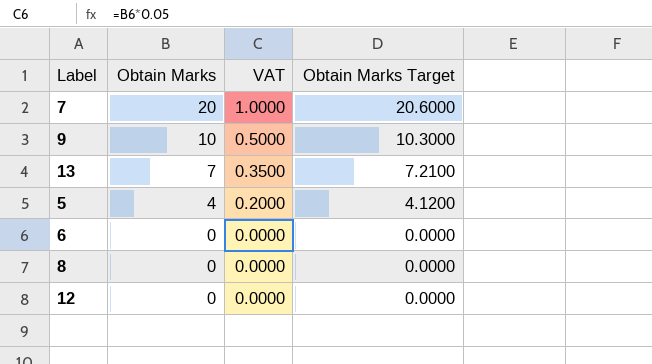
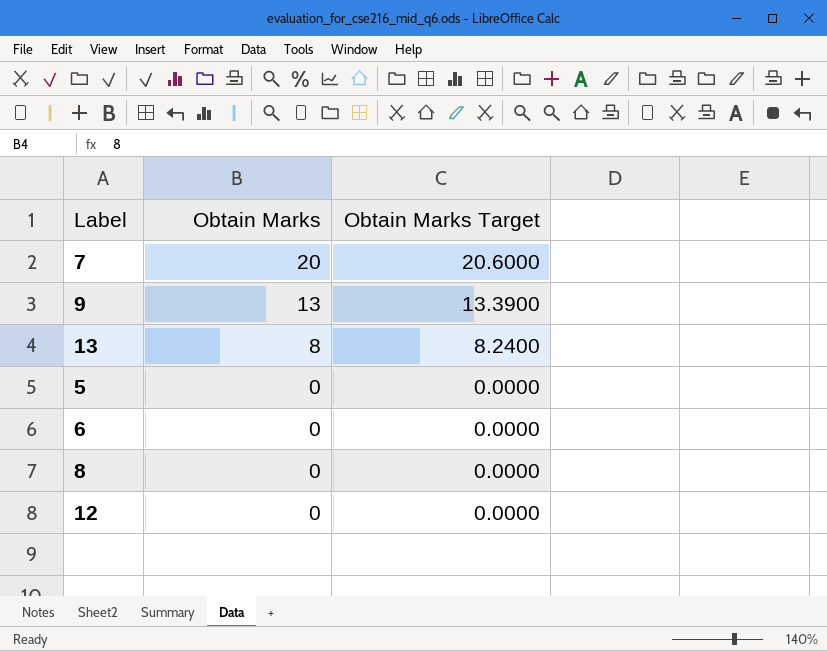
column VAT | formula: [Obtain Marks] * 0.05 -> none
9 | Obtain Marks: 10 -> 13
9 | Obtain Marks Target: 10.3000 -> 13.3900
13 | Obtain Marks: 7 -> 8
13 | Obtain Marks Target: 7.2100 -> 8.2400
5 | Obtain Marks: 4 -> 0
5 | Obtain Marks Target: 4.1200 -> 0.0000

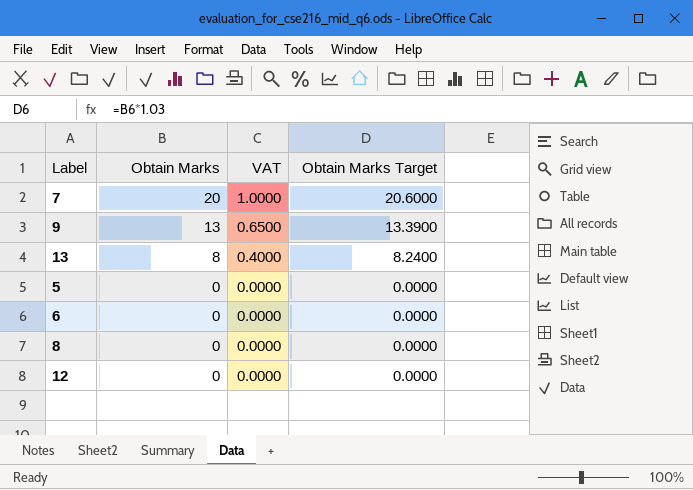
column VAT | formula: none -> [Obtain Marks] * 0.05

